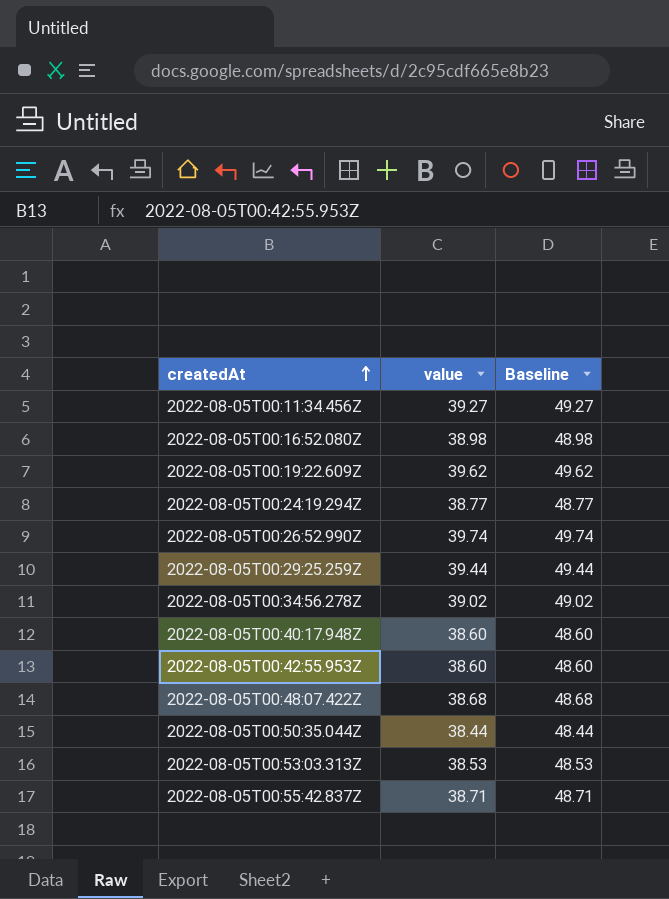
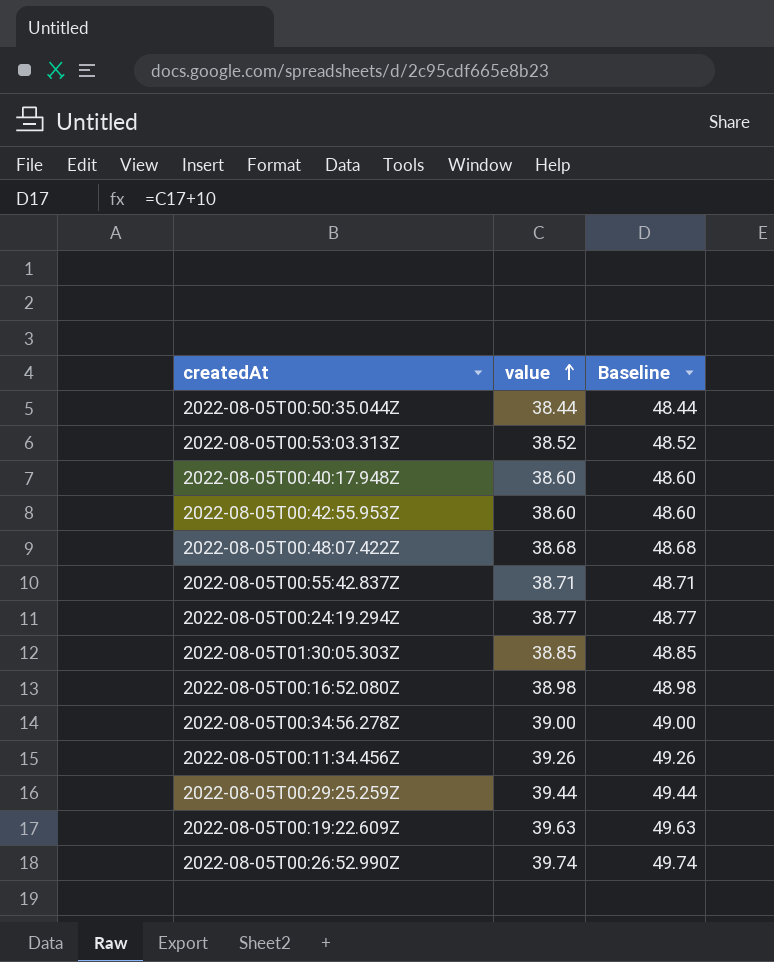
row order: createdAt ascending -> value ascending
2022-08-05T00:53:03.313Z | value: 38.53 -> 38.52
2022-08-05T00:53:03.313Z | Baseline: 48.53 -> 48.52
row 2022-08-05T01:30:05.303Z: none -> 38.85 | 48.85
2022-08-05T00:34:56.278Z | value: 39.02 -> 39.00
2022-08-05T00:34:56.278Z | Baseline: 49.02 -> 49.00
2022-08-05T00:11:34.456Z | value: 39.27 -> 39.26
2022-08-05T00:11:34.456Z | Baseline: 49.27 -> 49.26
2022-08-05T00:19:22.609Z | value: 39.62 -> 39.63
2022-08-05T00:19:22.609Z | Baseline: 49.62 -> 49.63

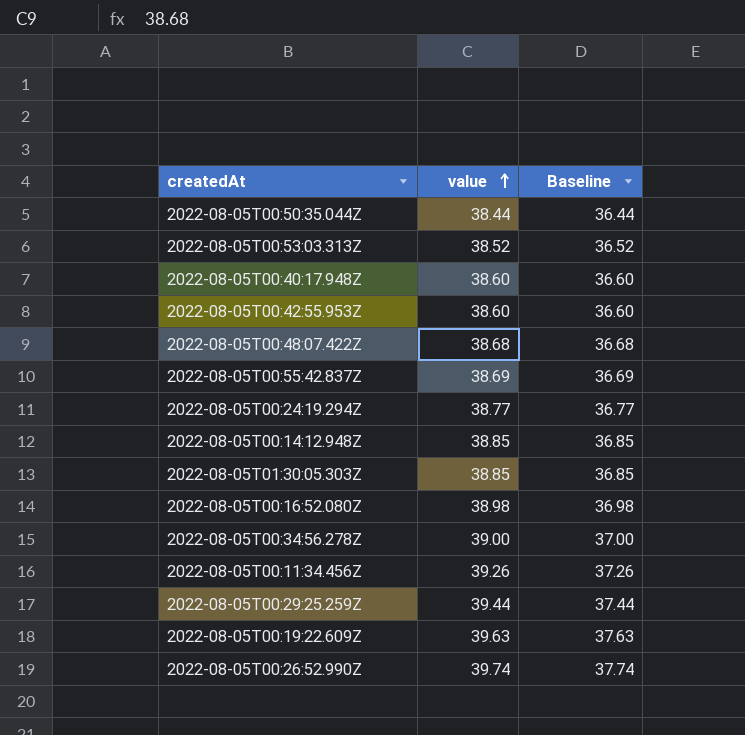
column Baseline | formula: [value] + 10 -> [value] - 2
2022-08-05T00:55:42.837Z | value: 38.71 -> 38.69
row 2022-08-05T00:14:12.948Z: none -> 38.85 | 36.85

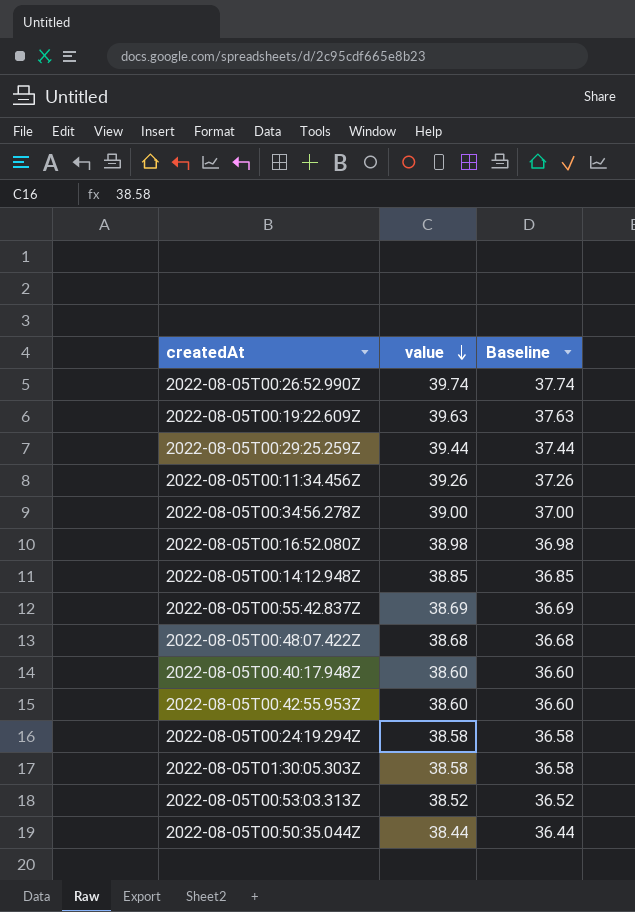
row order: value ascending -> value descending
2022-08-05T00:24:19.294Z | value: 38.77 -> 38.58
2022-08-05T00:24:19.294Z | Baseline: 36.77 -> 36.58
2022-08-05T01:30:05.303Z | value: 38.85 -> 38.58
2022-08-05T01:30:05.303Z | Baseline: 36.85 -> 36.58

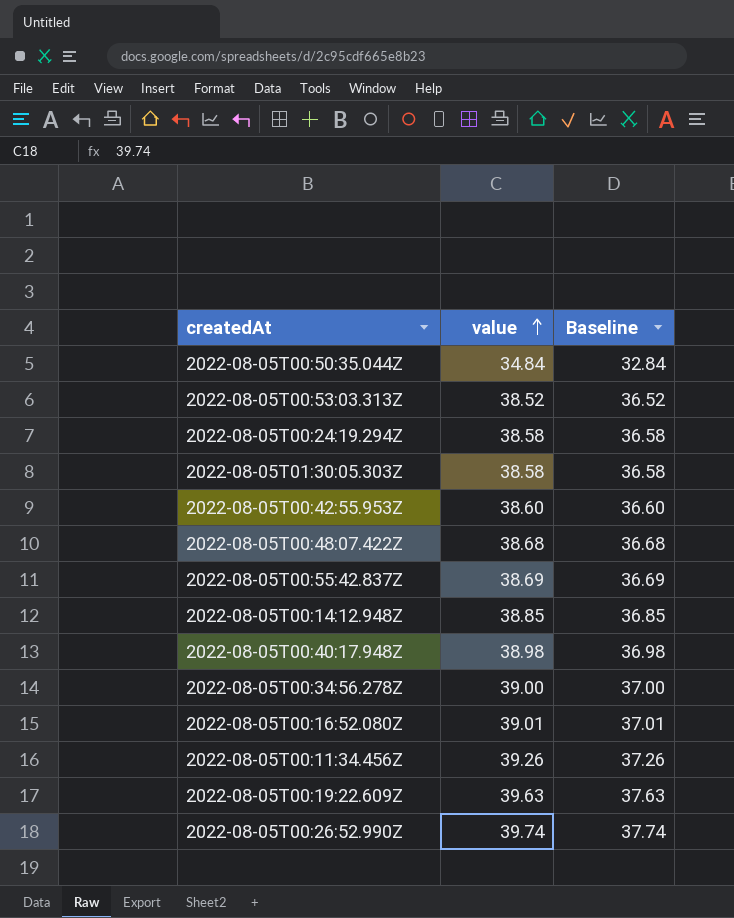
row order: value descending -> value ascending
row 2022-08-05T00:29:25.259Z: 39.44 | 37.44 -> none
2022-08-05T00:50:35.044Z | value: 38.44 -> 34.84
2022-08-05T00:50:35.044Z | Baseline: 36.44 -> 32.84
2022-08-05T00:40:17.948Z | value: 38.60 -> 38.98
2022-08-05T00:40:17.948Z | Baseline: 36.60 -> 36.98
2022-08-05T00:16:52.080Z | value: 38.98 -> 39.01
2022-08-05T00:16:52.080Z | Baseline: 36.98 -> 37.01

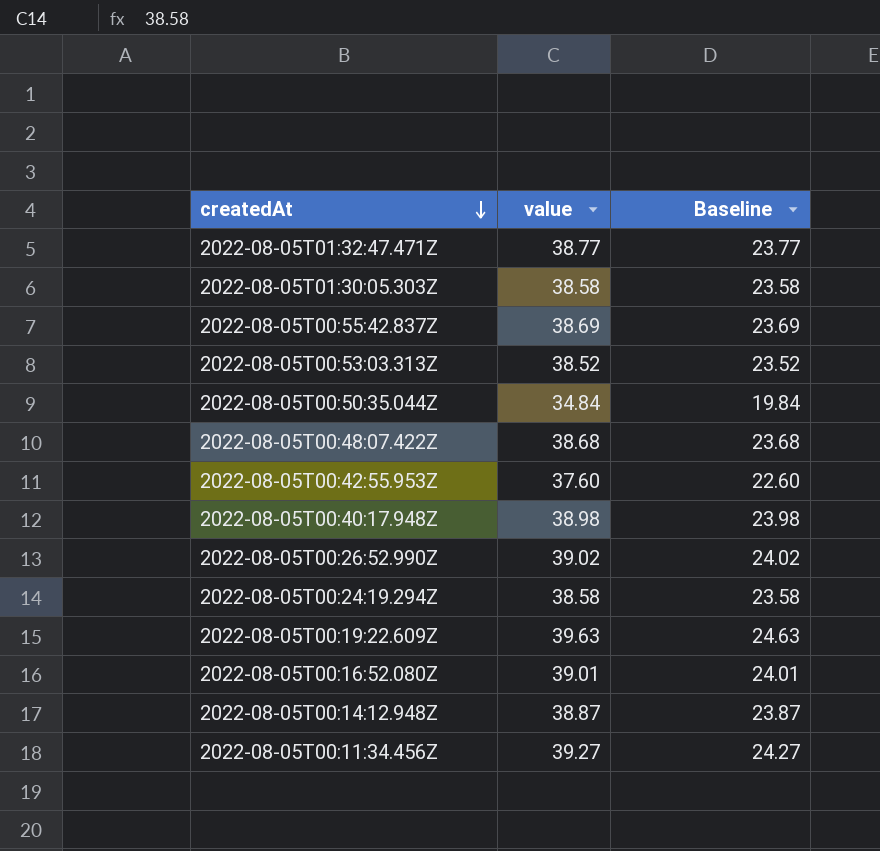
row order: value ascending -> createdAt descending
column Baseline | formula: [value] - 2 -> [value] - 15
row 2022-08-05T00:34:56.278Z: 39.00 | 37.00 -> none
row 2022-08-05T01:32:47.471Z: none -> 38.77 | 23.77
2022-08-05T00:42:55.953Z | value: 38.60 -> 37.60
2022-08-05T00:26:52.990Z | value: 39.74 -> 39.02
2022-08-05T00:14:12.948Z | value: 38.85 -> 38.87
2022-08-05T00:11:34.456Z | value: 39.26 -> 39.27

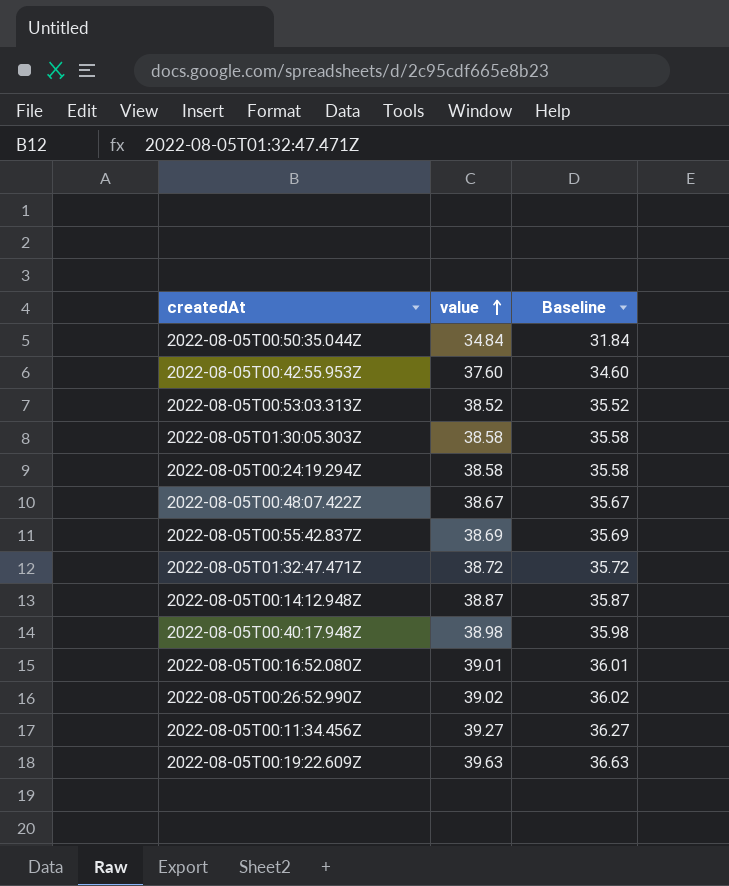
row order: createdAt descending -> value ascending
column Baseline | formula: [value] - 15 -> [value] - 3
2022-08-05T00:48:07.422Z | value: 38.68 -> 38.67
2022-08-05T01:32:47.471Z | value: 38.77 -> 38.72

